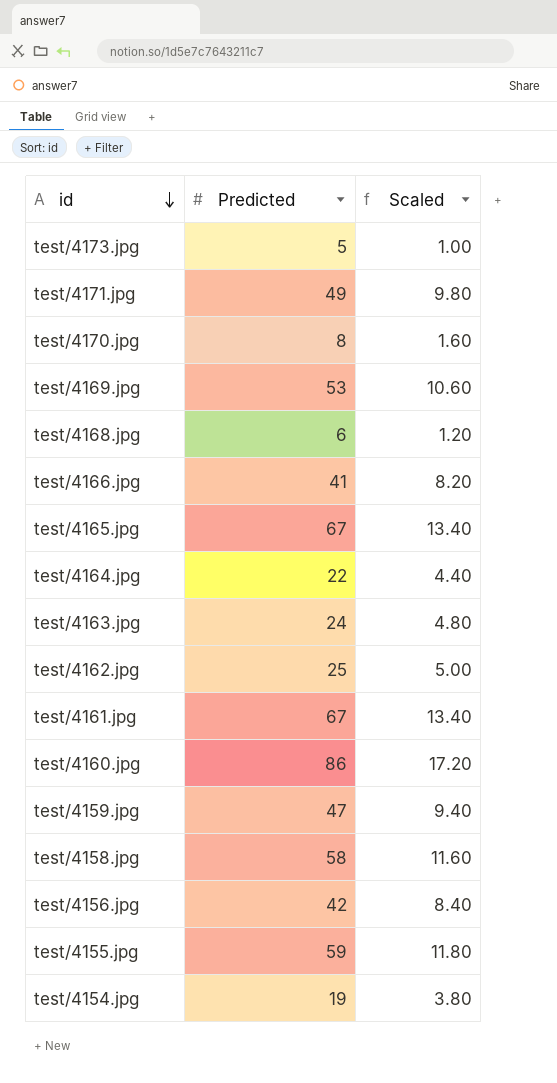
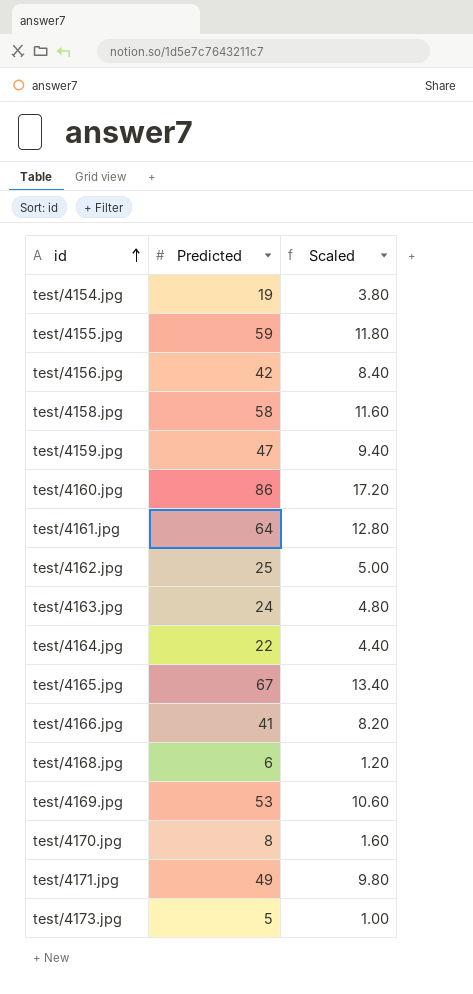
row order: id descending -> id ascending
test/4161.jpg | Predicted: 67 -> 64
test/4161.jpg | Scaled: 13.40 -> 12.80

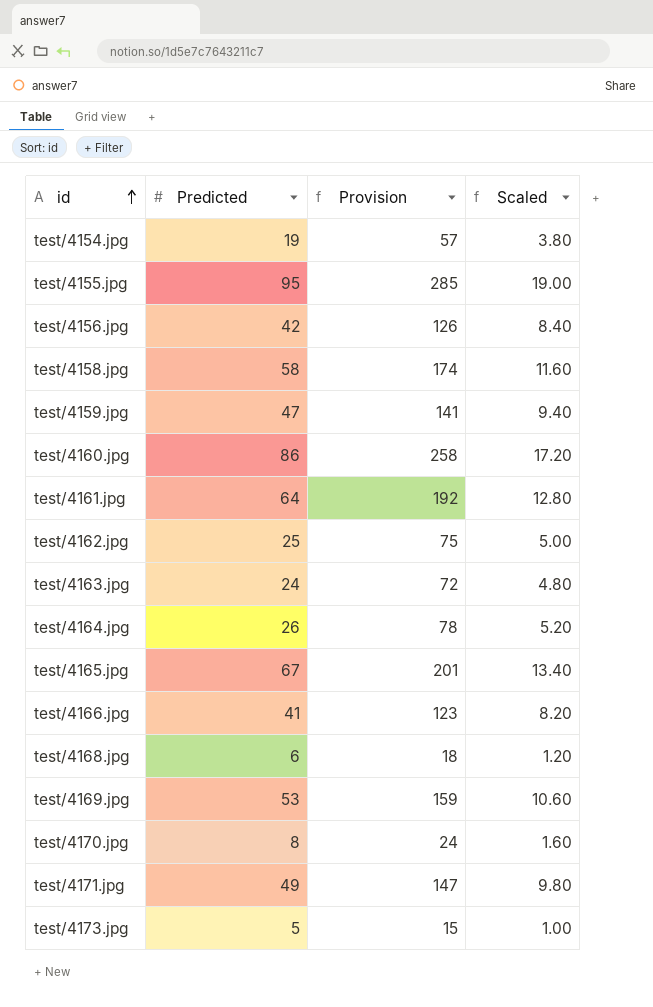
column Provision | formula: none -> [Predicted] * 3
test/4155.jpg | Predicted: 59 -> 95
test/4155.jpg | Scaled: 11.80 -> 19.00
test/4164.jpg | Predicted: 22 -> 26
test/4164.jpg | Scaled: 4.40 -> 5.20

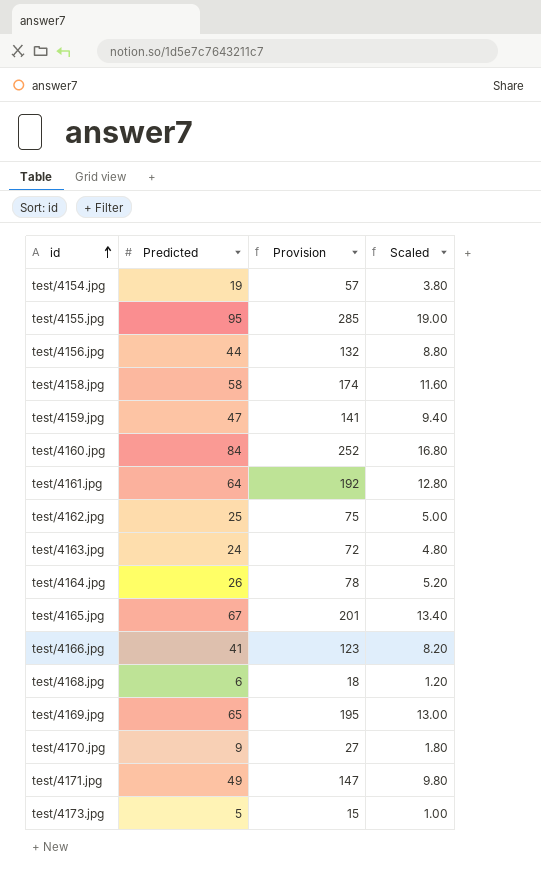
test/4156.jpg | Predicted: 42 -> 44
test/4156.jpg | Provision: 126 -> 132
test/4156.jpg | Scaled: 8.40 -> 8.80
test/4160.jpg | Predicted: 86 -> 84
test/4160.jpg | Provision: 258 -> 252
test/4160.jpg | Scaled: 17.20 -> 16.80
test/4169.jpg | Predicted: 53 -> 65
test/4169.jpg | Provision: 159 -> 195
test/4169.jpg | Scaled: 10.60 -> 13.00
test/4170.jpg | Predicted: 8 -> 9
test/4170.jpg | Provision: 24 -> 27
test/4170.jpg | Scaled: 1.60 -> 1.80

